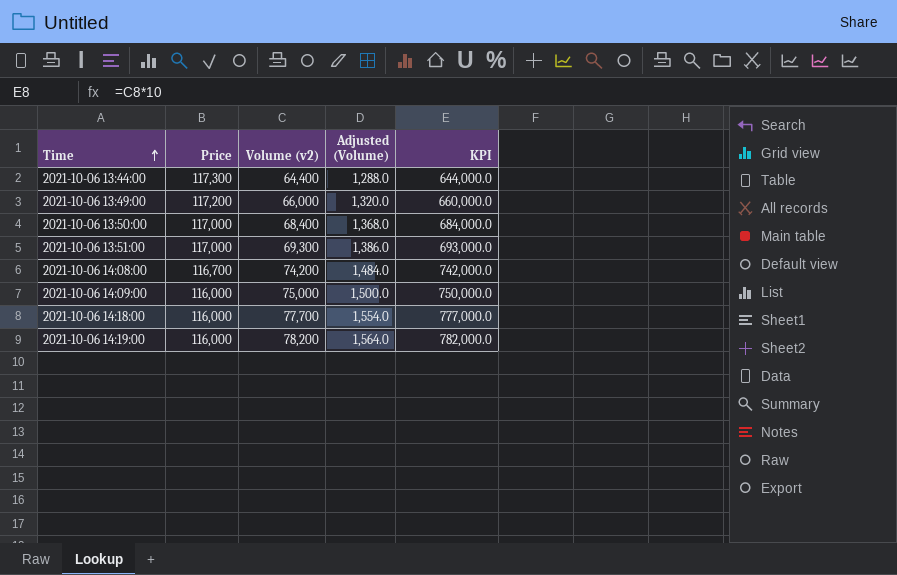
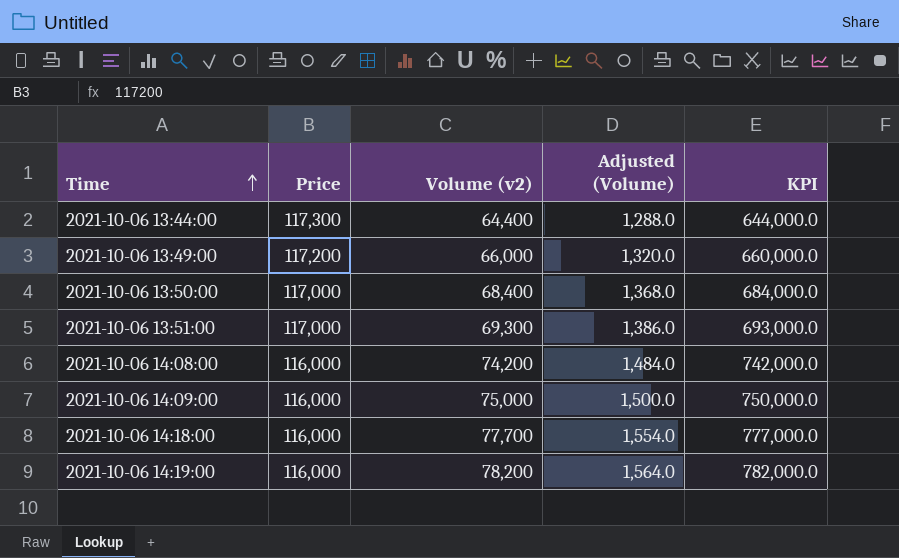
2021-10-06 14:08:00 | Price: 116,700 -> 116,000

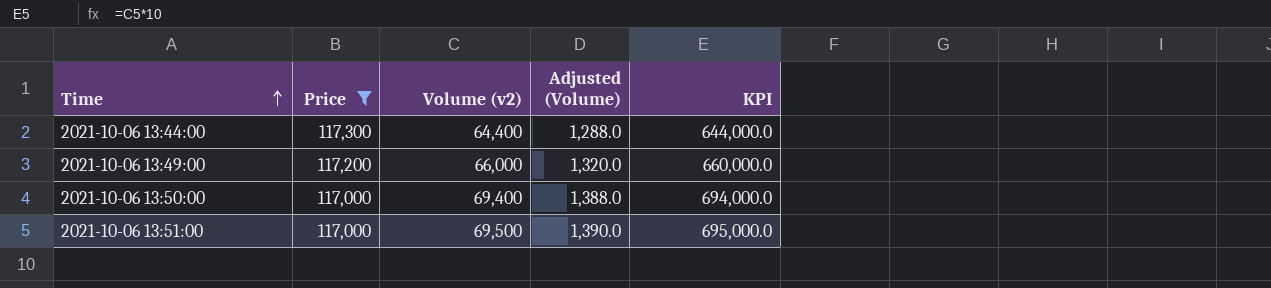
filter: none -> Price != 116,000
2021-10-06 13:50:00 | Volume (v2): 68,400 -> 69,400
2021-10-06 13:50:00 | Adjusted (Volume): 1,368.0 -> 1,388.0
2021-10-06 13:50:00 | KPI: 684,000.0 -> 694,000.0
2021-10-06 13:51:00 | Volume (v2): 69,300 -> 69,500
2021-10-06 13:51:00 | Adjusted (Volume): 1,386.0 -> 1,390.0
2021-10-06 13:51:00 | KPI: 693,000.0 -> 695,000.0

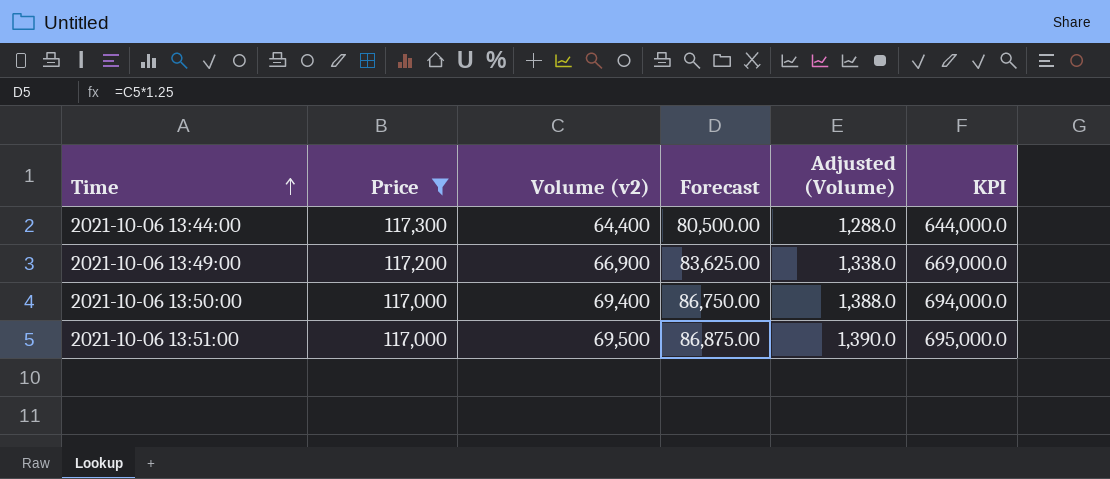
column Forecast | formula: none -> [Volume (v2)] * 1.25
2021-10-06 13:49:00 | Volume (v2): 66,000 -> 66,900
2021-10-06 13:49:00 | Adjusted (Volume): 1,320.0 -> 1,338.0
2021-10-06 13:49:00 | KPI: 660,000.0 -> 669,000.0

